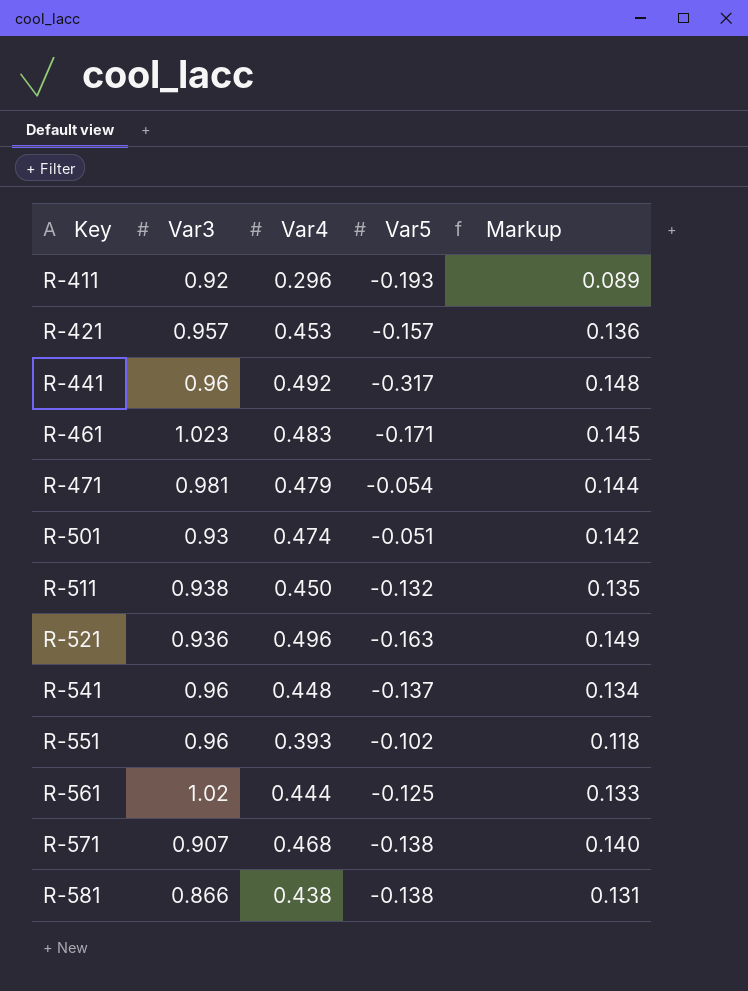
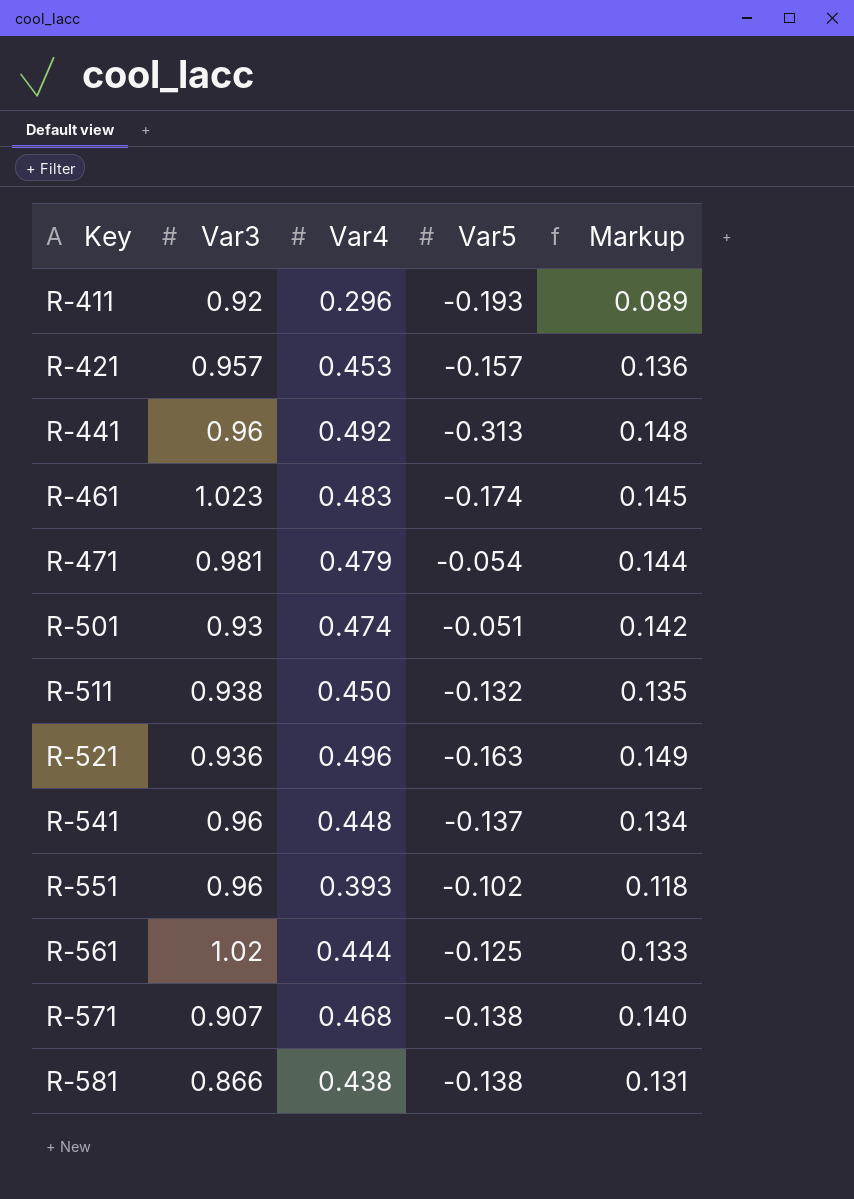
R-441 | Var5: -0.317 -> -0.313
R-461 | Var5: -0.171 -> -0.174

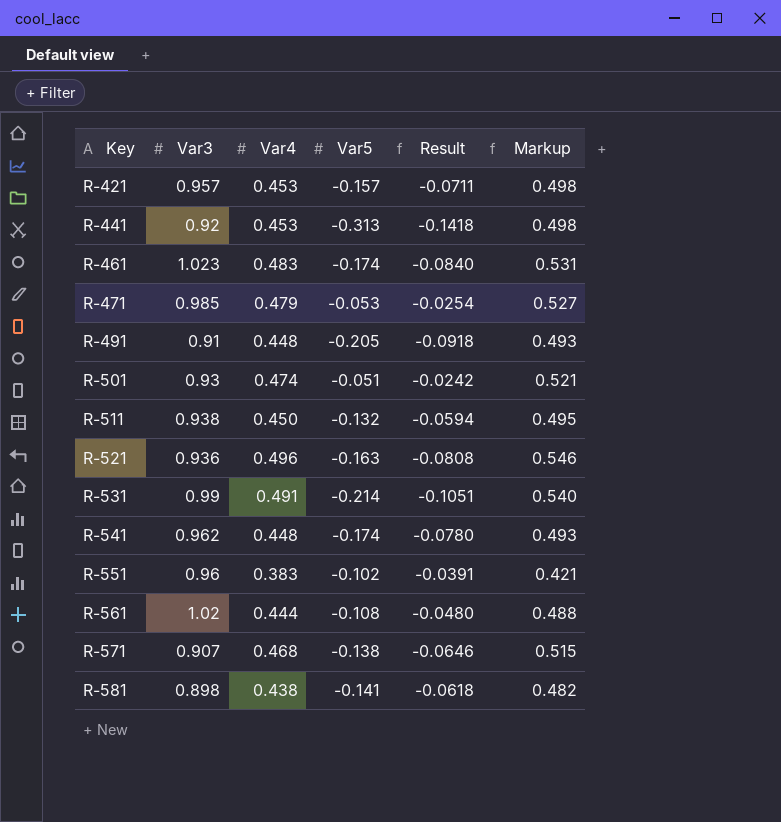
column Result | formula: none -> [Var4] * [Var5]
column Markup | formula: [Var4] * 0.3 -> [Var4] * 1.1
row R-411: 0.92 | 0.296 | -0.193 | 0.089 -> none
R-441 | Var3: 0.96 -> 0.92
R-441 | Var4: 0.492 -> 0.453
R-471 | Var3: 0.981 -> 0.985
R-471 | Var5: -0.054 -> -0.053
row R-491: none -> 0.91 | 0.448 | -0.205 | -0.0918 | 0.493
row R-531: none -> 0.99 | 0.491 | -0.214 | -0.1051 | 0.540
R-541 | Var3: 0.96 -> 0.962
R-541 | Var5: -0.137 -> -0.174
R-551 | Var4: 0.393 -> 0.383
R-561 | Var5: -0.125 -> -0.108
R-581 | Var3: 0.866 -> 0.898
R-581 | Var5: -0.138 -> -0.141

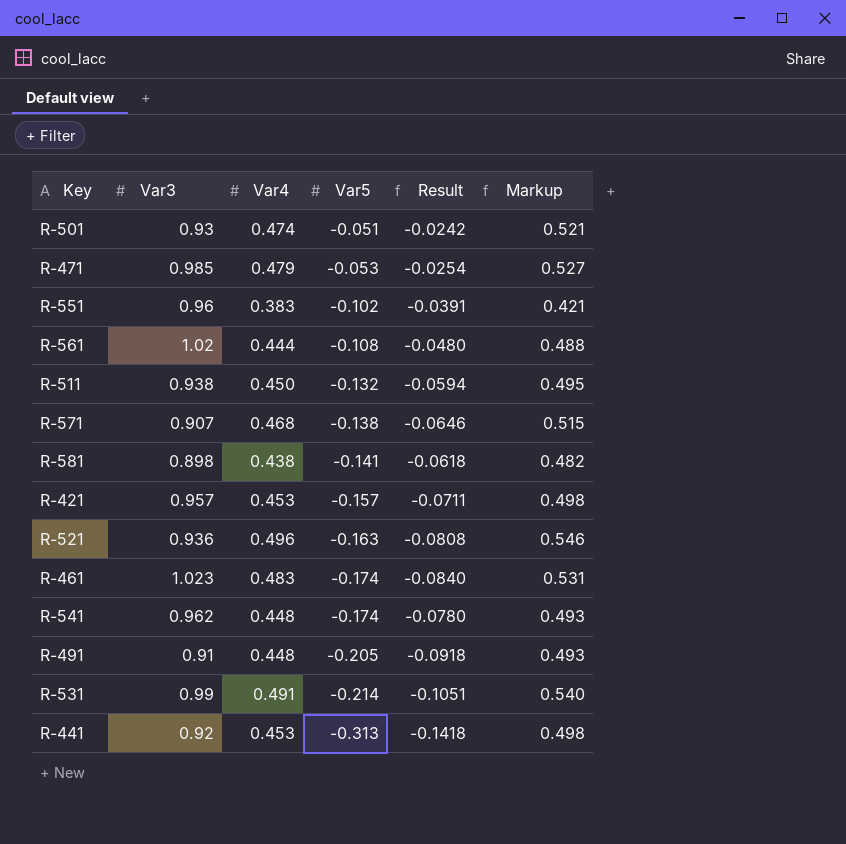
row order: Key ascending -> Var5 descending

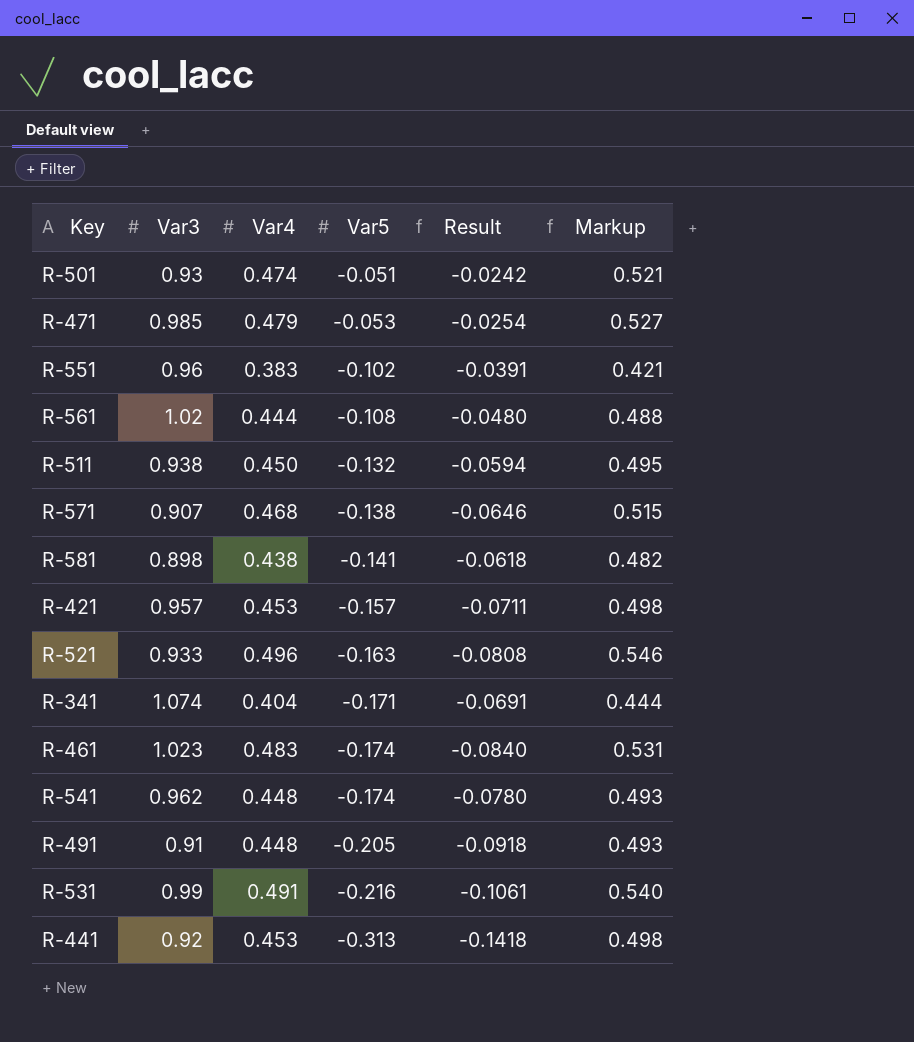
R-521 | Var3: 0.936 -> 0.933
row R-341: none -> 1.074 | 0.404 | -0.171 | -0.0691 | 0.444
R-531 | Var5: -0.214 -> -0.216
R-531 | Result: -0.1051 -> -0.1061

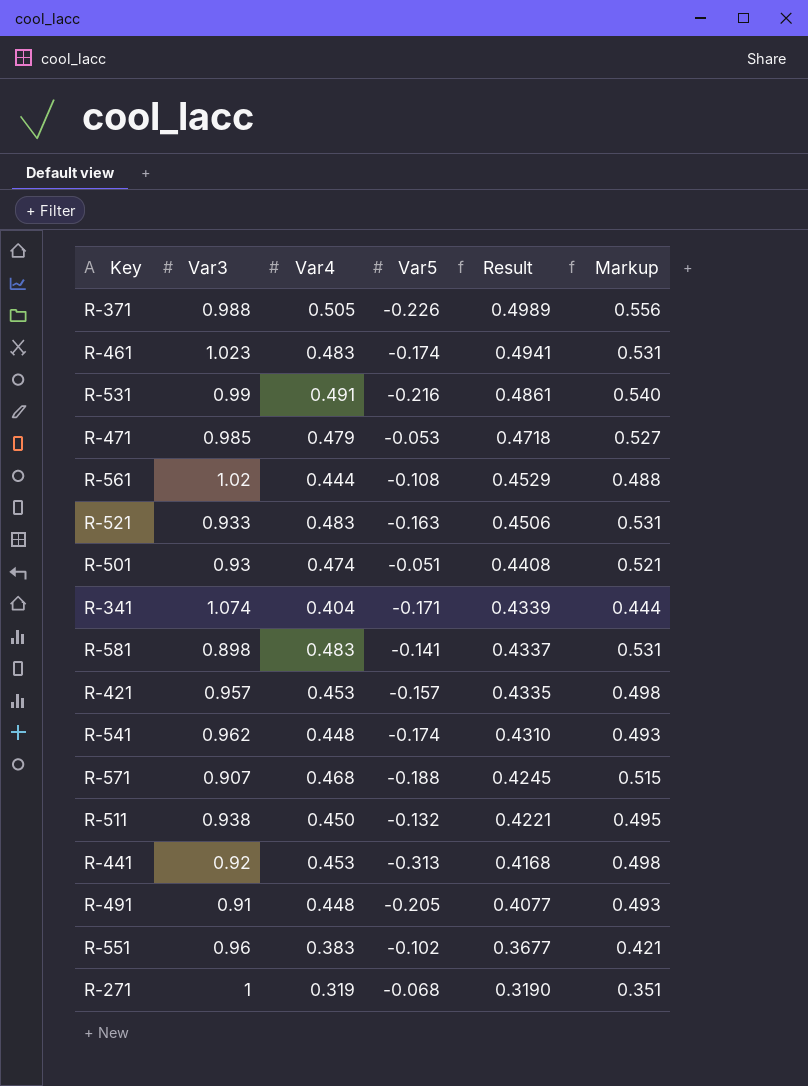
row order: Var5 descending -> Result descending
column Result | formula: [Var4] * [Var5] -> [Var3] * [Var4]
row R-371: none -> 0.988 | 0.505 | -0.226 | 0.4989 | 0.556
R-521 | Var4: 0.496 -> 0.483
R-521 | Markup: 0.546 -> 0.531
R-581 | Var4: 0.438 -> 0.483
R-581 | Markup: 0.482 -> 0.531
R-571 | Var5: -0.138 -> -0.188
row R-271: none -> 1 | 0.319 | -0.068 | 0.3190 | 0.351

